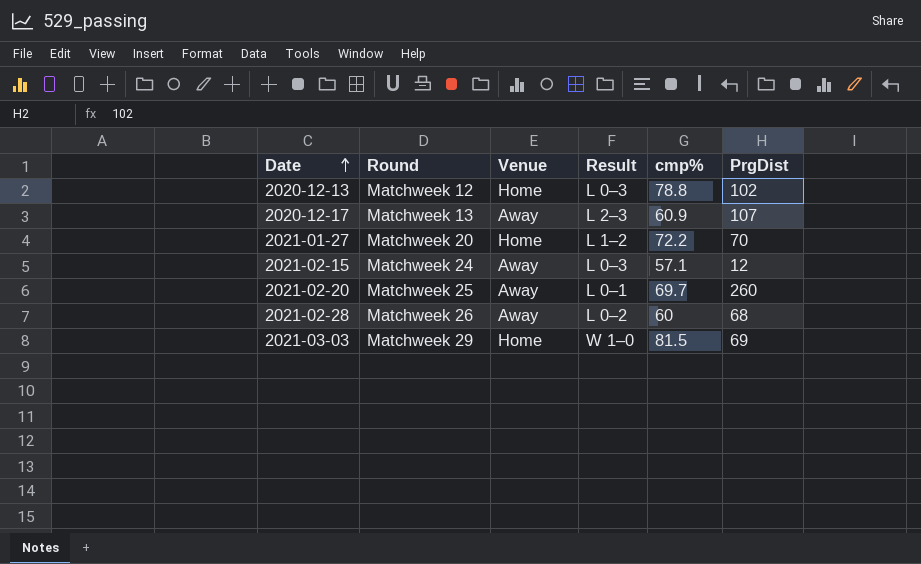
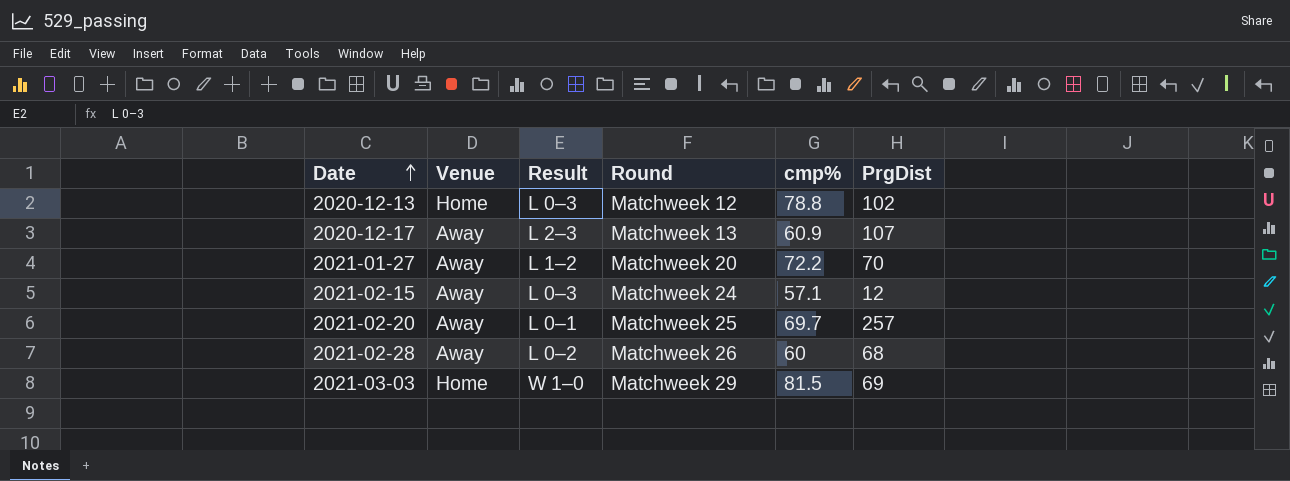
column Round | position: 2 -> 4
2021-01-27 | Venue: Home -> Away
2021-02-20 | PrgDist: 260 -> 257

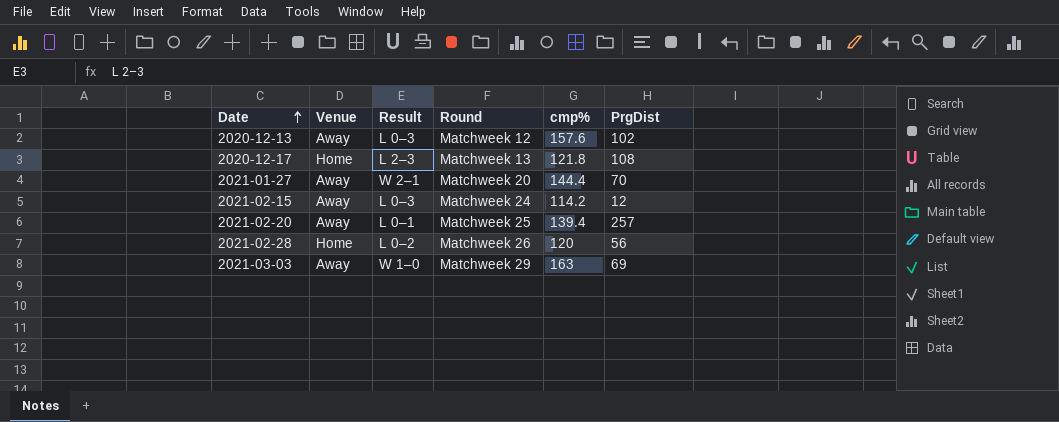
2020-12-13 | Venue: Home -> Away
2020-12-13 | cmp%: 78.8 -> 157.6
2020-12-17 | Venue: Away -> Home
2020-12-17 | cmp%: 60.9 -> 121.8
2020-12-17 | PrgDist: 107 -> 108
2021-01-27 | Result: L 1–2 -> W 2–1
2021-01-27 | cmp%: 72.2 -> 144.4
2021-02-15 | cmp%: 57.1 -> 114.2
2021-02-20 | cmp%: 69.7 -> 139.4
2021-02-28 | Venue: Away -> Home
2021-02-28 | cmp%: 60 -> 120
2021-02-28 | PrgDist: 68 -> 56
2021-03-03 | Venue: Home -> Away
2021-03-03 | cmp%: 81.5 -> 163

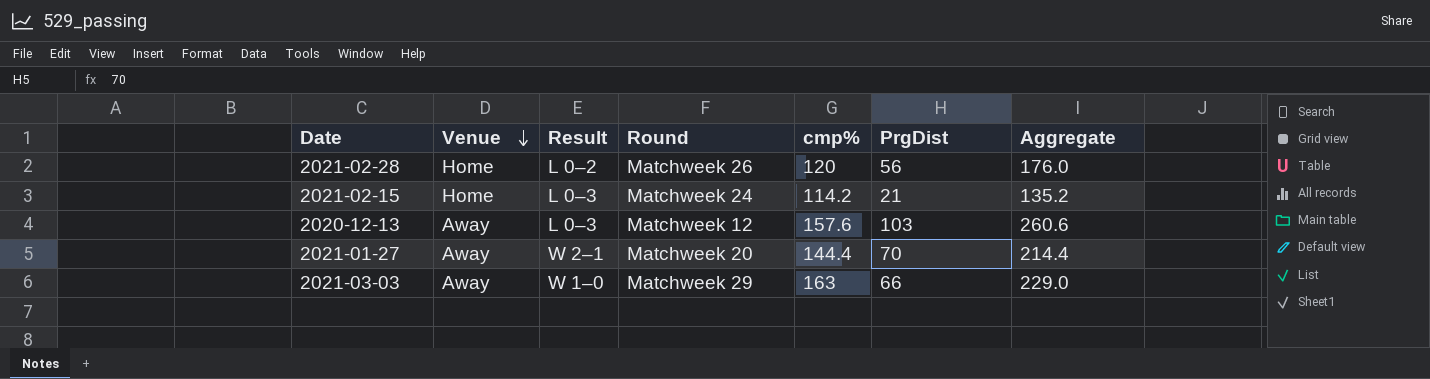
row order: Date ascending -> Venue descending
column Aggregate | formula: none -> [cmp%] + [PrgDist]
row 2020-12-17: Home | L 2–3 | Matchweek 13 | 121.8 | 108 -> none
row 2021-02-20: Away | L 0–1 | Matchweek 25 | 139.4 | 257 -> none
2021-02-15 | Venue: Away -> Home
2021-02-15 | PrgDist: 12 -> 21
2020-12-13 | PrgDist: 102 -> 103
2021-03-03 | PrgDist: 69 -> 66

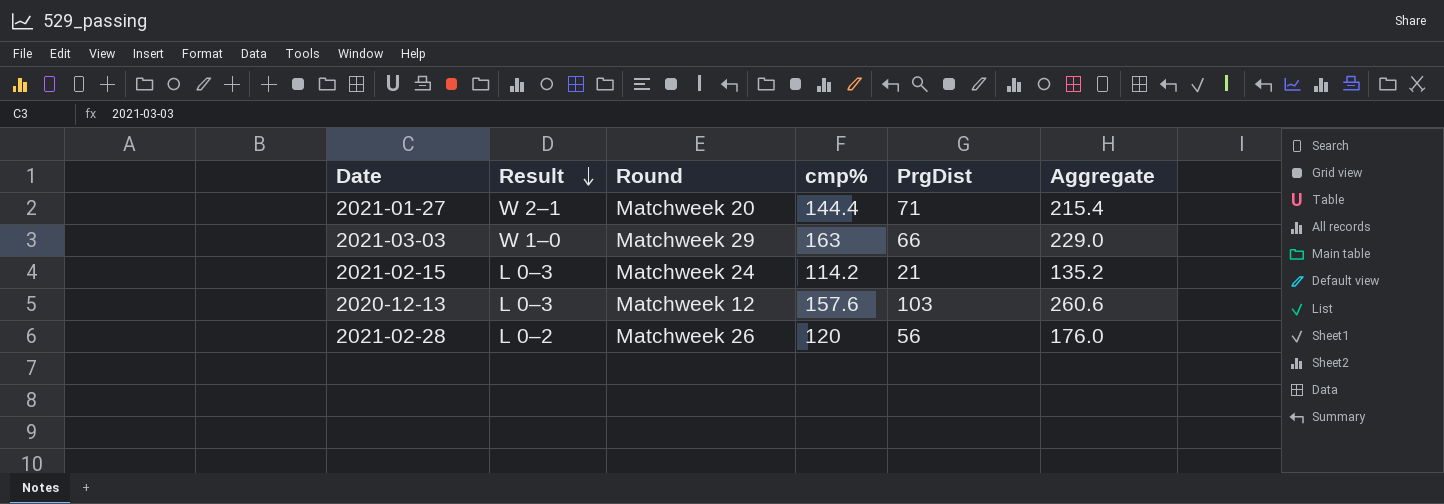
row order: Venue descending -> Result descending
column Venue | position: 2 -> none
2021-01-27 | PrgDist: 70 -> 71
2021-01-27 | Aggregate: 214.4 -> 215.4

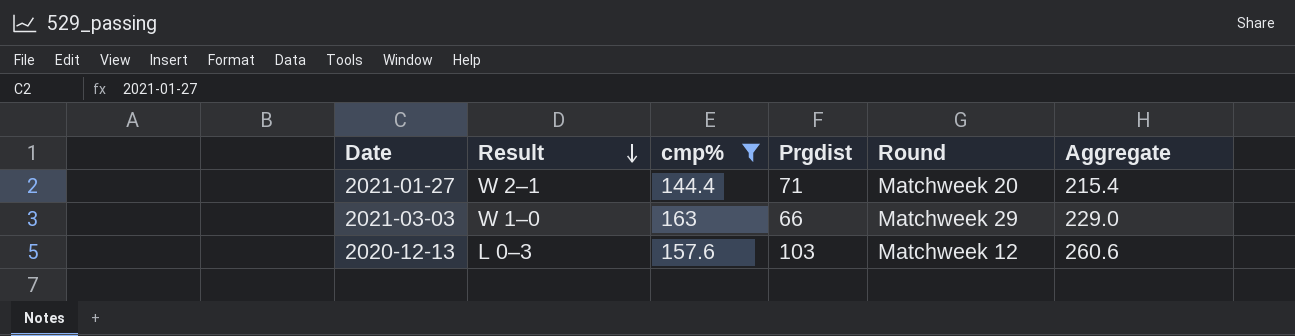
filter: none -> cmp% >= 144.4
column name: PrgDist -> Prgdist
column Round | position: 3 -> 5

